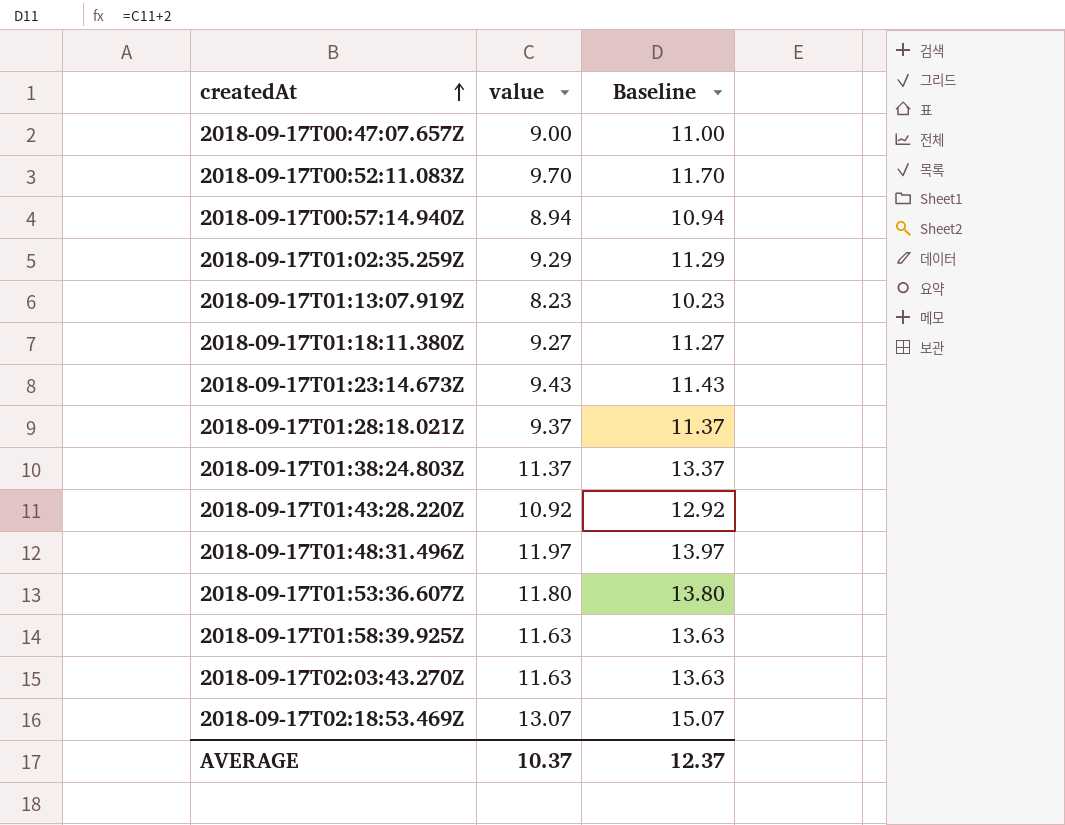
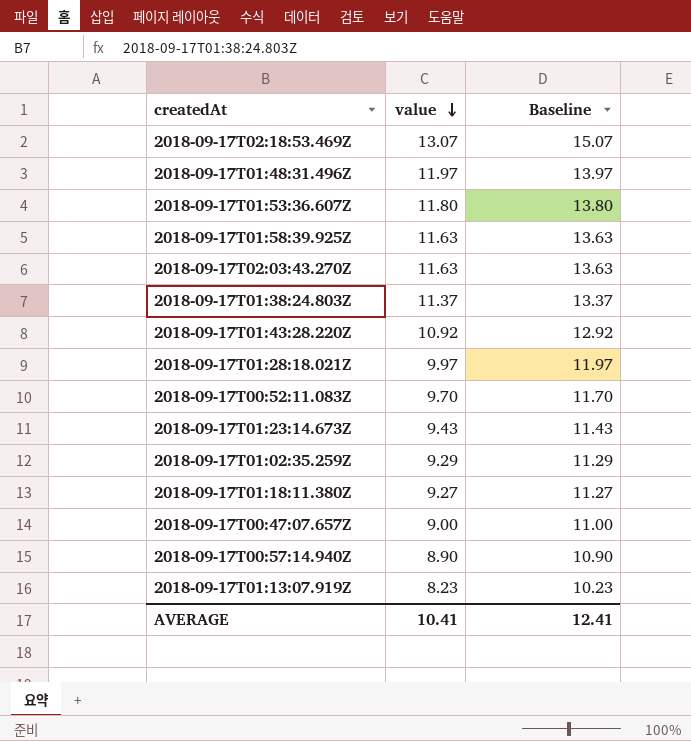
row order: createdAt ascending -> value descending
2018-09-17T01:28:18.021Z | value: 9.37 -> 9.97
2018-09-17T01:28:18.021Z | Baseline: 11.37 -> 11.97
2018-09-17T00:57:14.940Z | value: 8.94 -> 8.90
2018-09-17T00:57:14.940Z | Baseline: 10.94 -> 10.90
AVERAGE | value: 10.37 -> 10.41
AVERAGE | Baseline: 12.37 -> 12.41

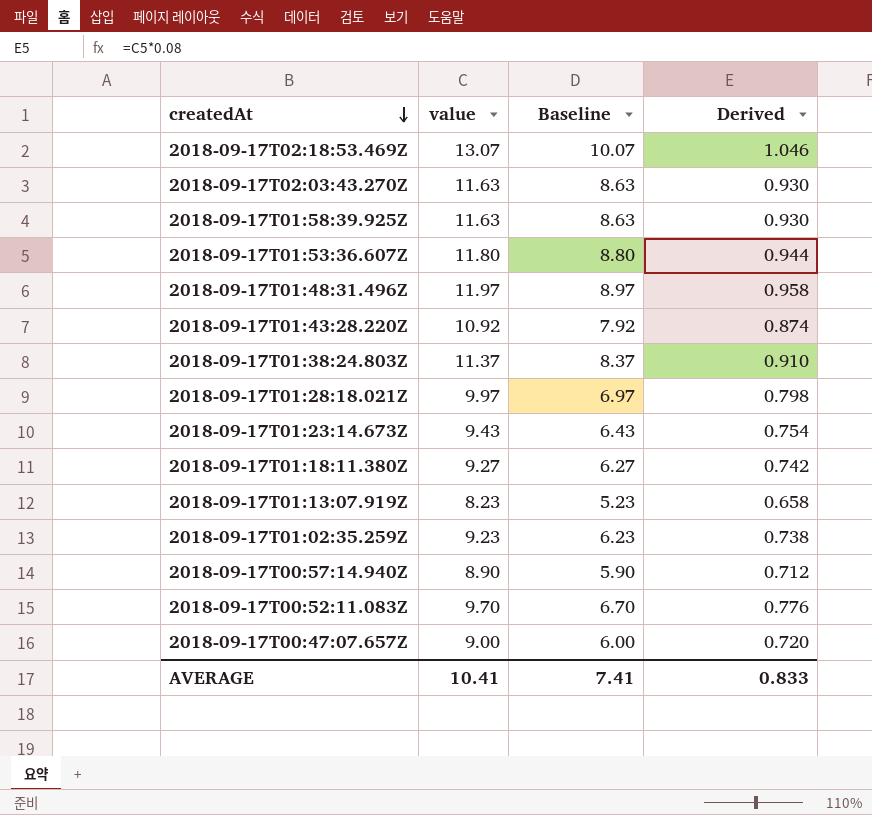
row order: value descending -> createdAt descending
column Baseline | formula: [value] + 2 -> [value] - 3
column Derived | formula: none -> [value] * 0.08
2018-09-17T01:02:35.259Z | value: 9.29 -> 9.23
AVERAGE | Baseline: 12.41 -> 7.41

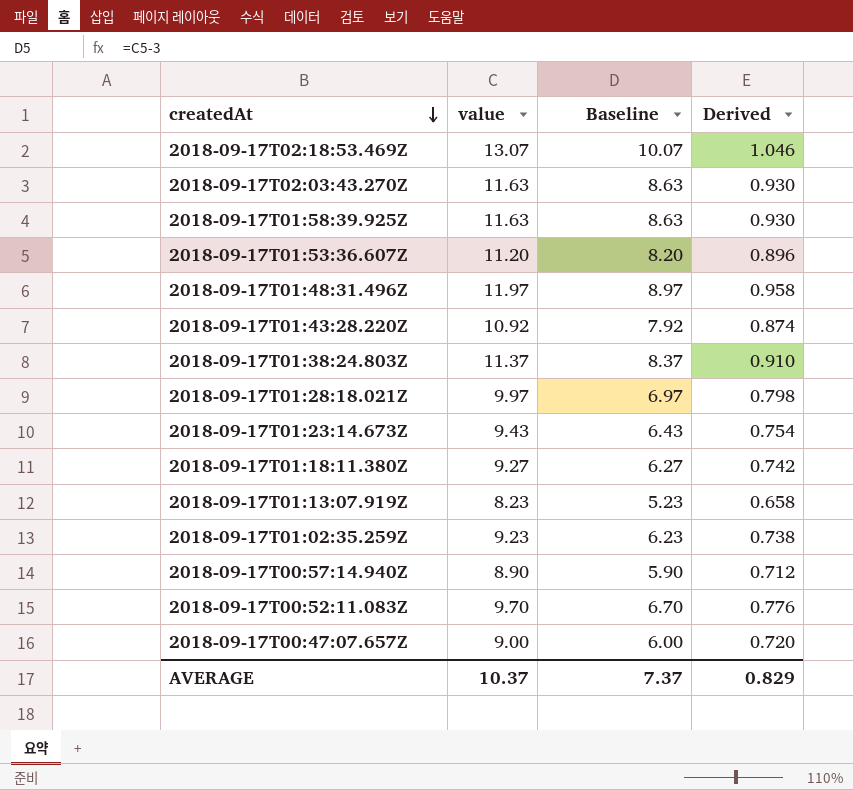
2018-09-17T01:53:36.607Z | value: 11.80 -> 11.20
2018-09-17T01:53:36.607Z | Baseline: 8.80 -> 8.20
2018-09-17T01:53:36.607Z | Derived: 0.944 -> 0.896
AVERAGE | value: 10.41 -> 10.37
AVERAGE | Baseline: 7.41 -> 7.37
AVERAGE | Derived: 0.833 -> 0.829

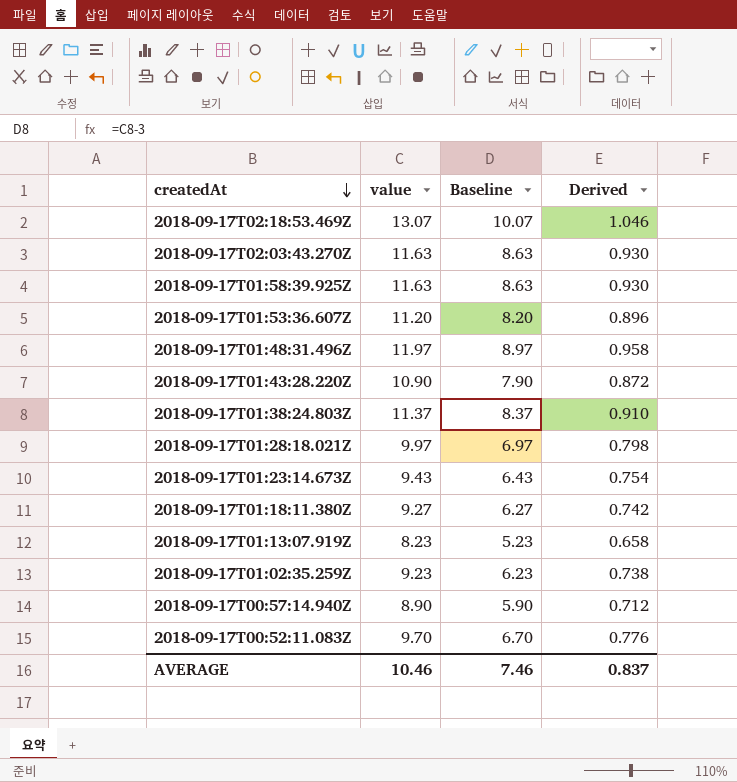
row 2018-09-17T00:47:07.657Z: 9.00 | 6.00 | 0.720 -> none
2018-09-17T01:43:28.220Z | value: 10.92 -> 10.90
2018-09-17T01:43:28.220Z | Baseline: 7.92 -> 7.90
2018-09-17T01:43:28.220Z | Derived: 0.874 -> 0.872
AVERAGE | value: 10.37 -> 10.46
AVERAGE | Baseline: 7.37 -> 7.46
AVERAGE | Derived: 0.829 -> 0.837

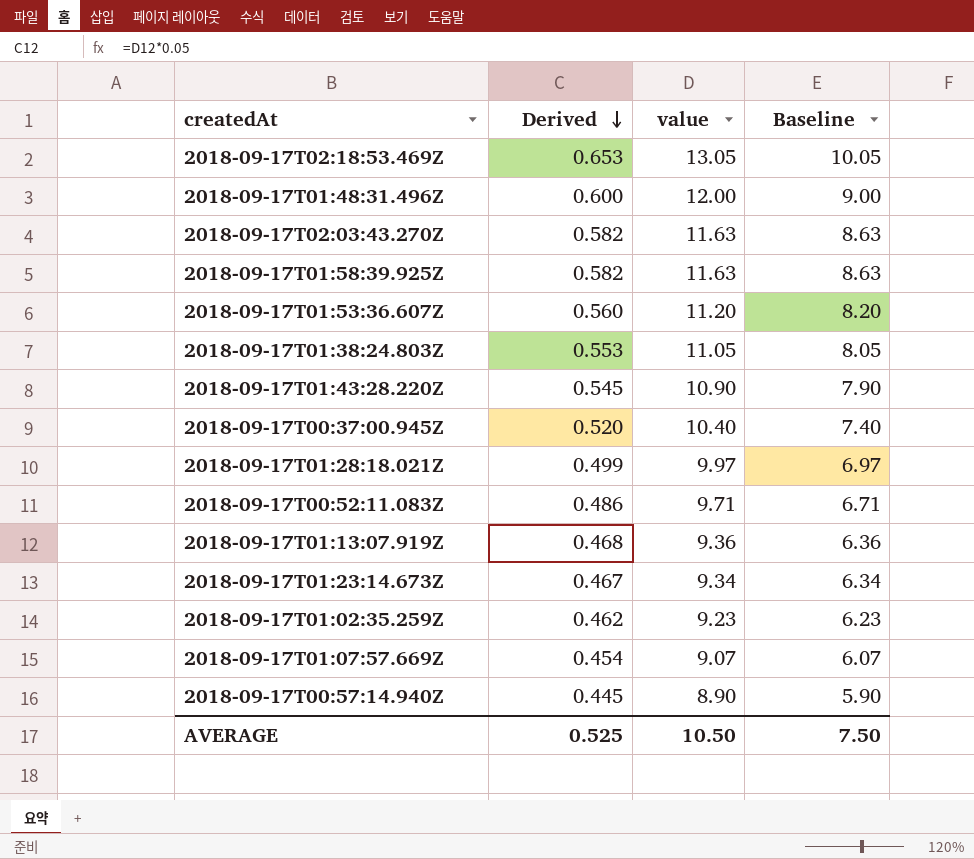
row order: createdAt descending -> Derived descending
column Derived | formula: [value] * 0.08 -> [value] * 0.05
column Derived | position: 4 -> 2
row 2018-09-17T01:18:11.380Z: 9.27 | 6.27 | 0.742 -> none
2018-09-17T02:18:53.469Z | value: 13.07 -> 13.05
2018-09-17T02:18:53.469Z | Baseline: 10.07 -> 10.05
2018-09-17T01:48:31.496Z | value: 11.97 -> 12.00
2018-09-17T01:48:31.496Z | Baseline: 8.97 -> 9.00
2018-09-17T01:38:24.803Z | value: 11.37 -> 11.05
2018-09-17T01:38:24.803Z | Baseline: 8.37 -> 8.05
row 2018-09-17T00:37:00.945Z: none -> 0.520 | 10.40 | 7.40
2018-09-17T00:52:11.083Z | value: 9.70 -> 9.71
2018-09-17T00:52:11.083Z | Baseline: 6.70 -> 6.71
2018-09-17T01:13:07.919Z | value: 8.23 -> 9.36
2018-09-17T01:13:07.919Z | Baseline: 5.23 -> 6.36
2018-09-17T01:23:14.673Z | value: 9.43 -> 9.34
2018-09-17T01:23:14.673Z | Baseline: 6.43 -> 6.34
row 2018-09-17T01:07:57.669Z: none -> 0.454 | 9.07 | 6.07
AVERAGE | Derived: 0.837 -> 0.525
AVERAGE | value: 10.46 -> 10.50
AVERAGE | Baseline: 7.46 -> 7.50

